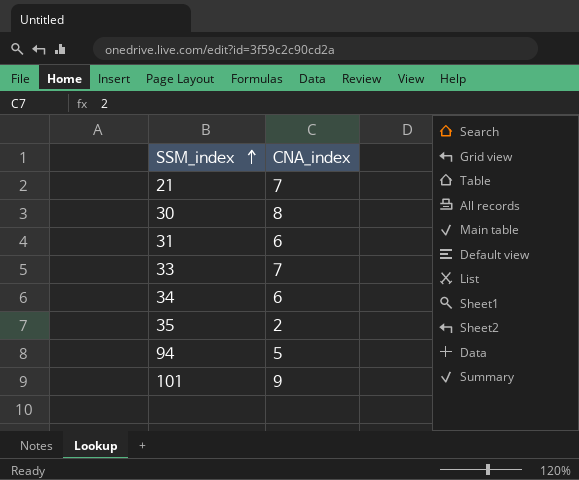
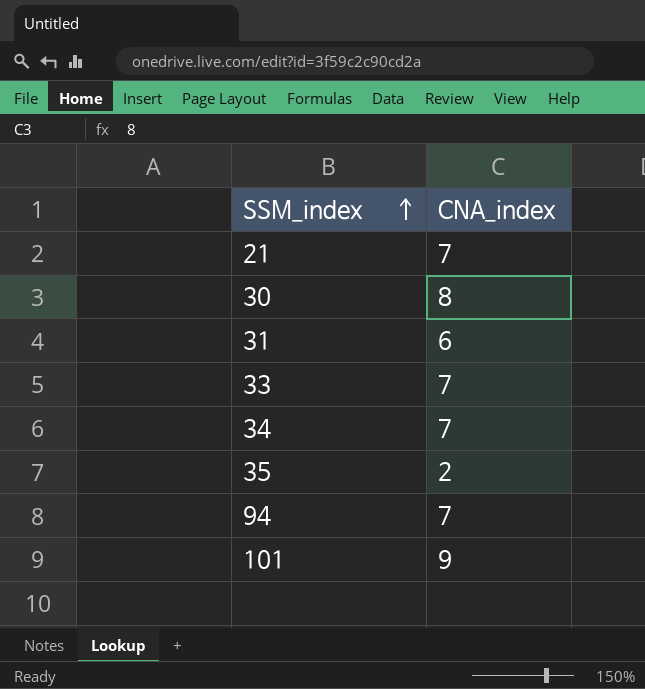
34 | CNA_index: 6 -> 7
94 | CNA_index: 5 -> 7

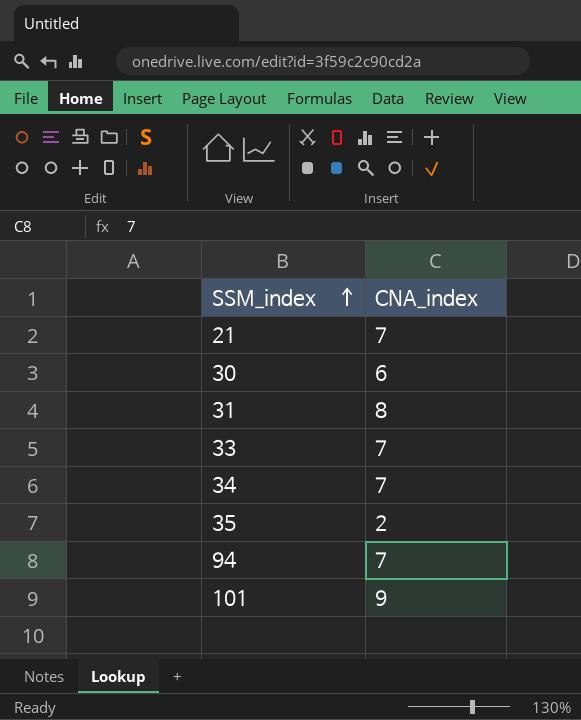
30 | CNA_index: 8 -> 6
31 | CNA_index: 6 -> 8

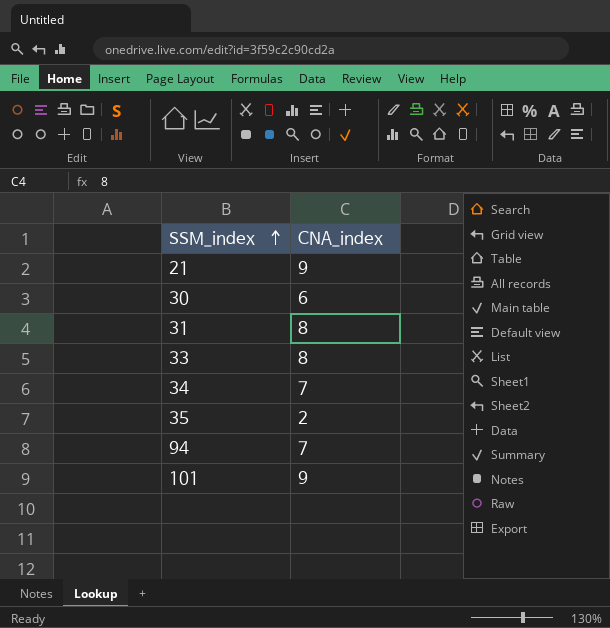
21 | CNA_index: 7 -> 9
33 | CNA_index: 7 -> 8

